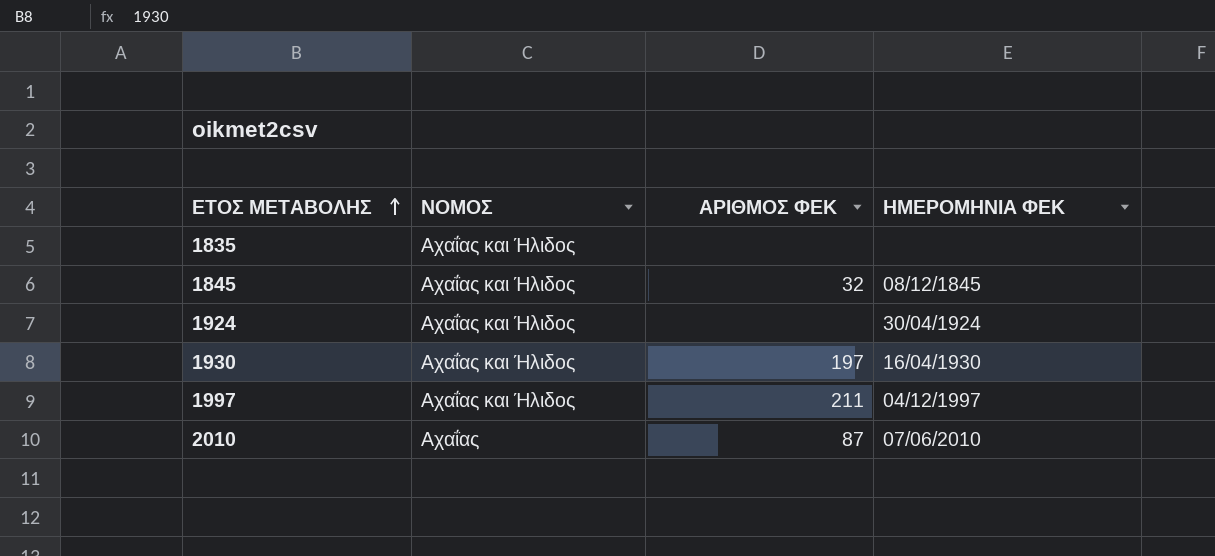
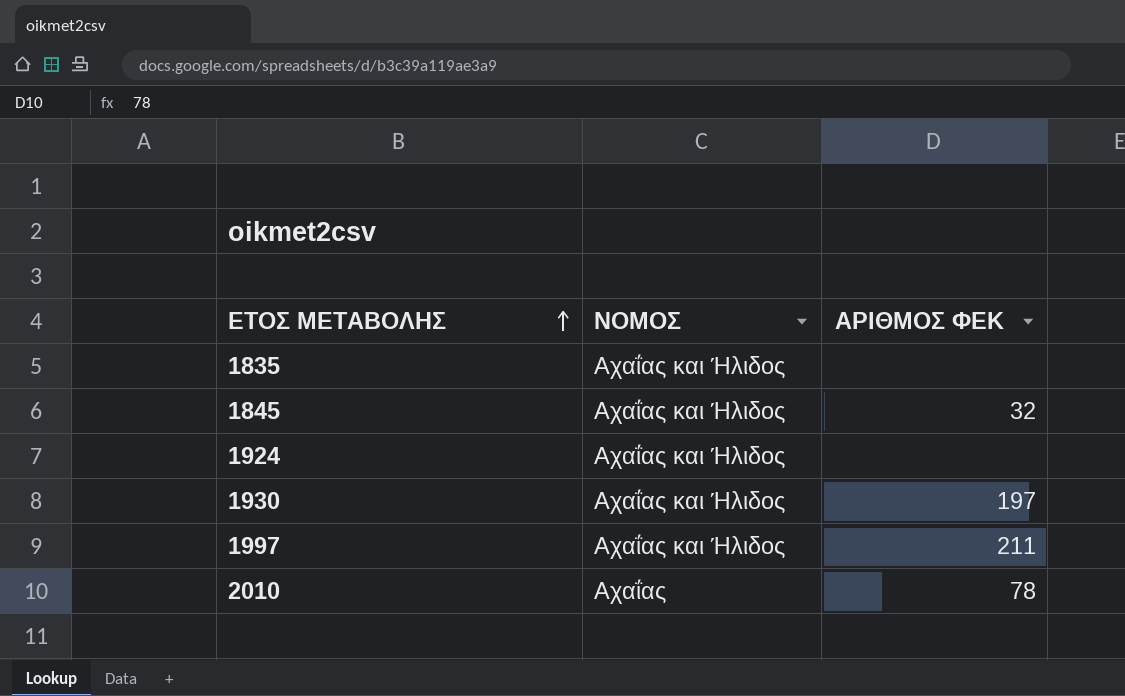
column ΗΜΕΡΟΜΗΝΙΑ ΦΕΚ | position: 4 -> none
2010 | ΑΡΙΘΜΟΣ ΦΕΚ: 87 -> 78

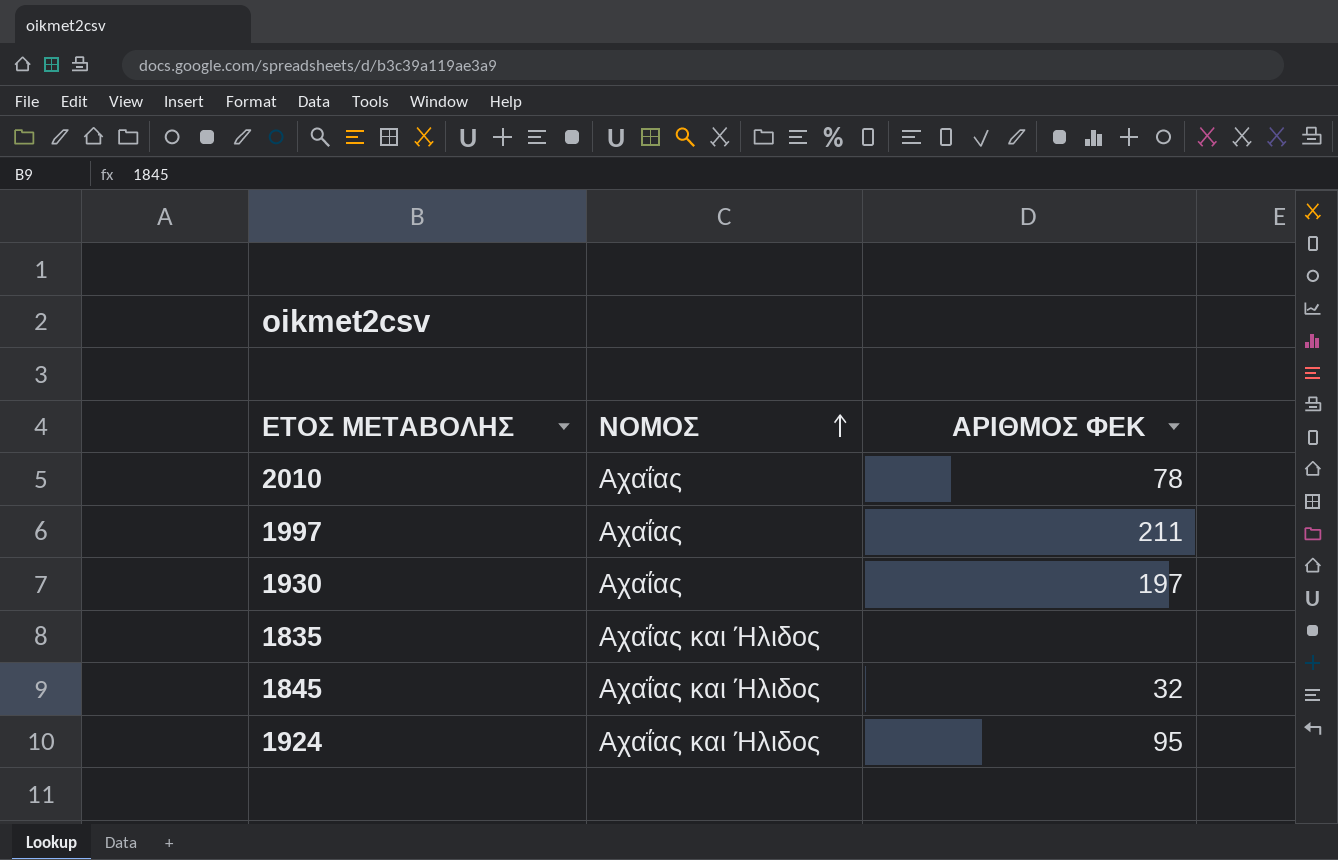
row order: ΕΤΟΣ ΜΕΤΑΒΟΛΗΣ ascending -> ΝΟΜΟΣ ascending
1997 | ΝΟΜΟΣ: Αχαΐας και Ήλιδος -> Αχαΐας
1930 | ΝΟΜΟΣ: Αχαΐας και Ήλιδος -> Αχαΐας
1924 | ΑΡΙΘΜΟΣ ΦΕΚ: none -> 95

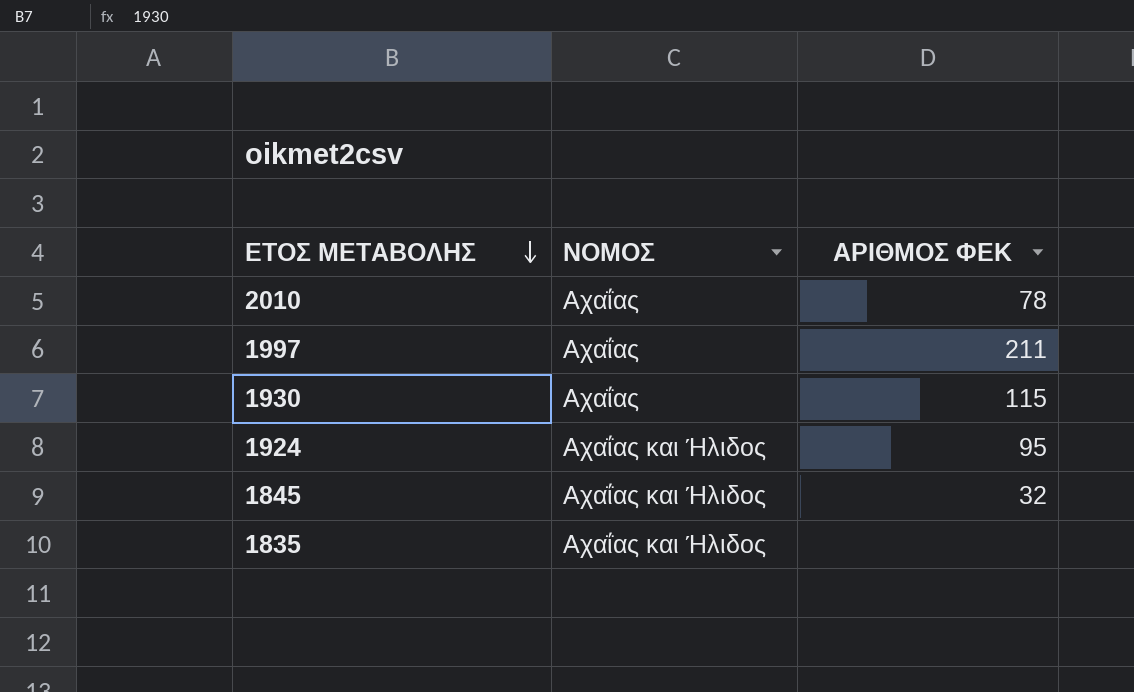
row order: ΝΟΜΟΣ ascending -> ΕΤΟΣ ΜΕΤΑΒΟΛΗΣ descending
1930 | ΑΡΙΘΜΟΣ ΦΕΚ: 197 -> 115

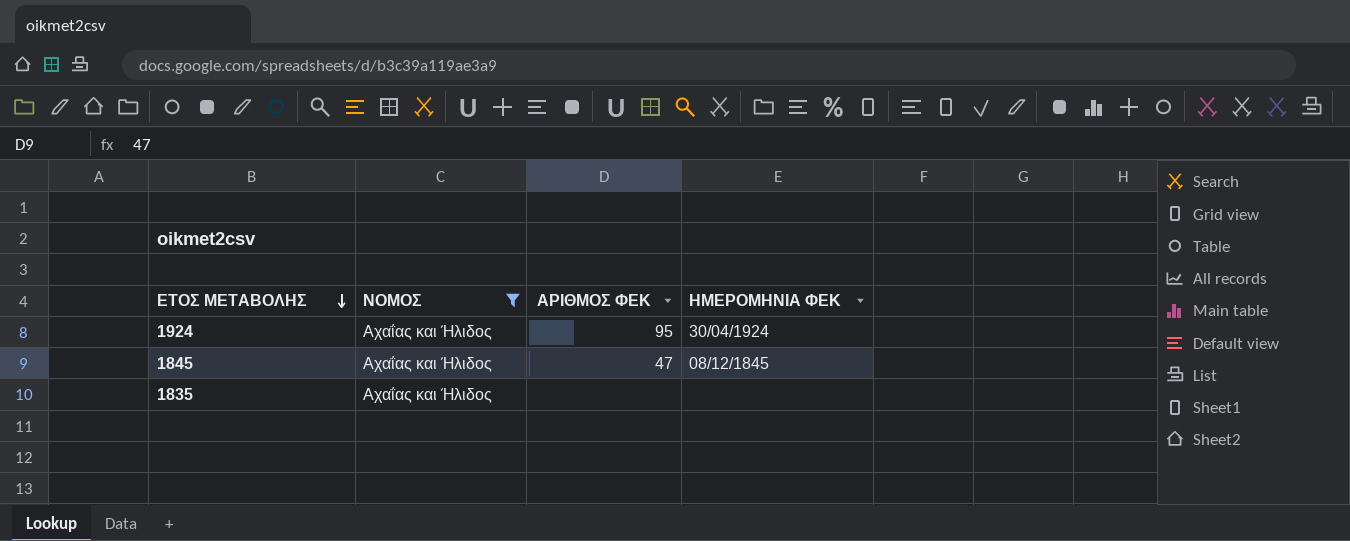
filter: none -> ΝΟΜΟΣ = Αχαΐας και Ήλιδος
column ΗΜΕΡΟΜΗΝΙΑ ΦΕΚ | position: none -> 4
1845 | ΑΡΙΘΜΟΣ ΦΕΚ: 32 -> 47

